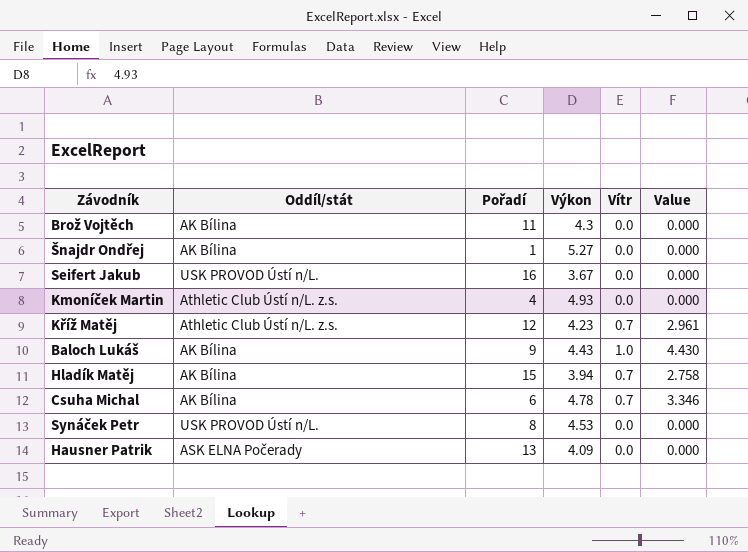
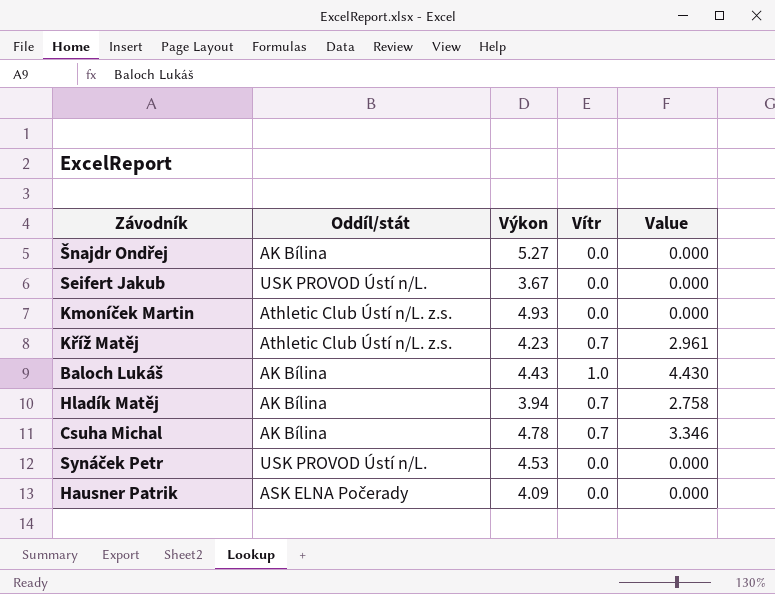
column Pořadí | position: 3 -> none
row Brož Vojtěch: AK Bílina | 11 | 4.3 | 0.0 | 0.000 -> none

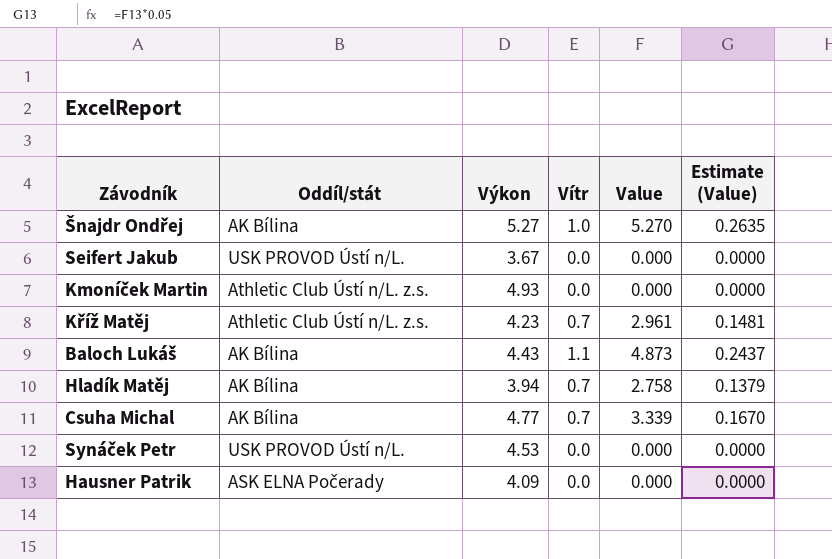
column Estimate (Value) | formula: none -> [Value] * 0.05
Šnajdr Ondřej | Vítr: 0.0 -> 1.0
Šnajdr Ondřej | Value: 0.000 -> 5.270
Baloch Lukáš | Vítr: 1.0 -> 1.1
Baloch Lukáš | Value: 4.430 -> 4.873
Csuha Michal | Výkon: 4.78 -> 4.77
Csuha Michal | Value: 3.346 -> 3.339

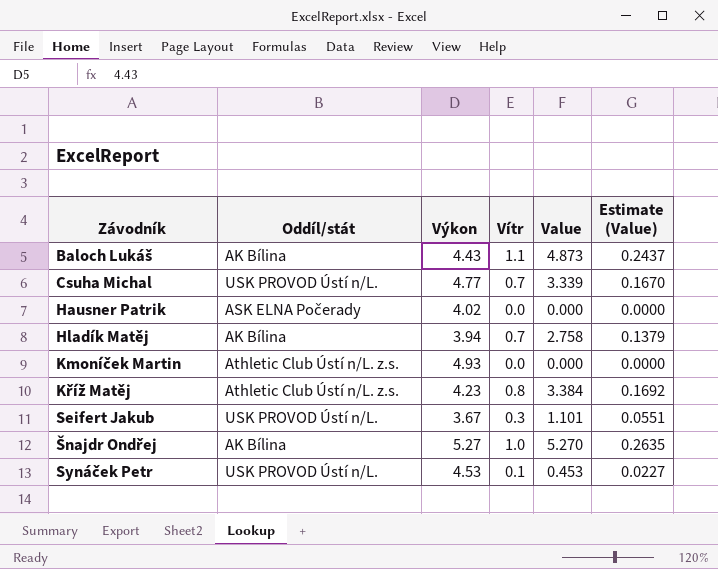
row order: none -> Závodník ascending
Csuha Michal | Oddíl/stát: AK Bílina -> USK PROVOD Ústí n/L.
Hausner Patrik | Výkon: 4.09 -> 4.02
Kříž Matěj | Vítr: 0.7 -> 0.8
Kříž Matěj | Value: 2.961 -> 3.384
Kříž Matěj | Estimate (Value): 0.1481 -> 0.1692
Seifert Jakub | Vítr: 0.0 -> 0.3
Seifert Jakub | Value: 0.000 -> 1.101
Seifert Jakub | Estimate (Value): 0.0000 -> 0.0551
Synáček Petr | Vítr: 0.0 -> 0.1
Synáček Petr | Value: 0.000 -> 0.453
Synáček Petr | Estimate (Value): 0.0000 -> 0.0227

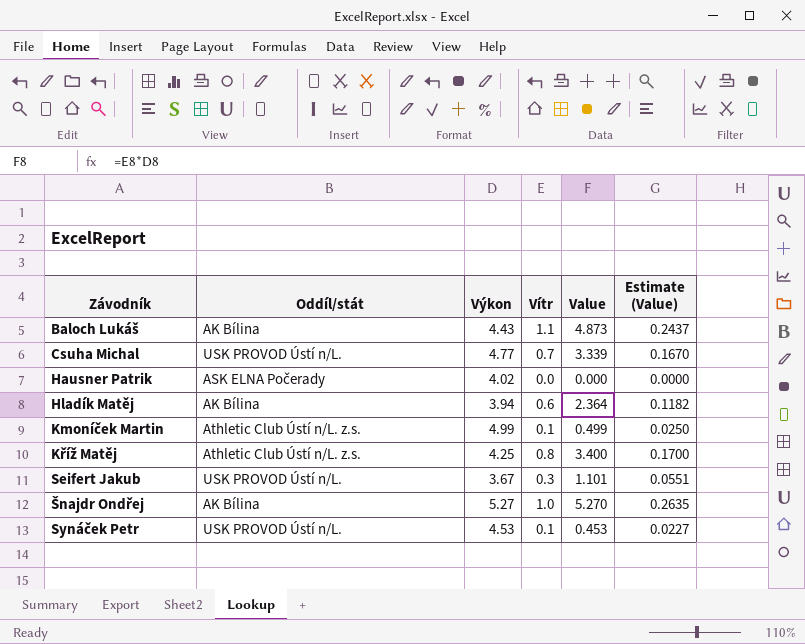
Hladík Matěj | Vítr: 0.7 -> 0.6
Hladík Matěj | Value: 2.758 -> 2.364
Hladík Matěj | Estimate (Value): 0.1379 -> 0.1182
Kmoníček Martin | Výkon: 4.93 -> 4.99
Kmoníček Martin | Vítr: 0.0 -> 0.1
Kmoníček Martin | Value: 0.000 -> 0.499
Kmoníček Martin | Estimate (Value): 0.0000 -> 0.0250
Kříž Matěj | Výkon: 4.23 -> 4.25
Kříž Matěj | Value: 3.384 -> 3.400
Kříž Matěj | Estimate (Value): 0.1692 -> 0.1700

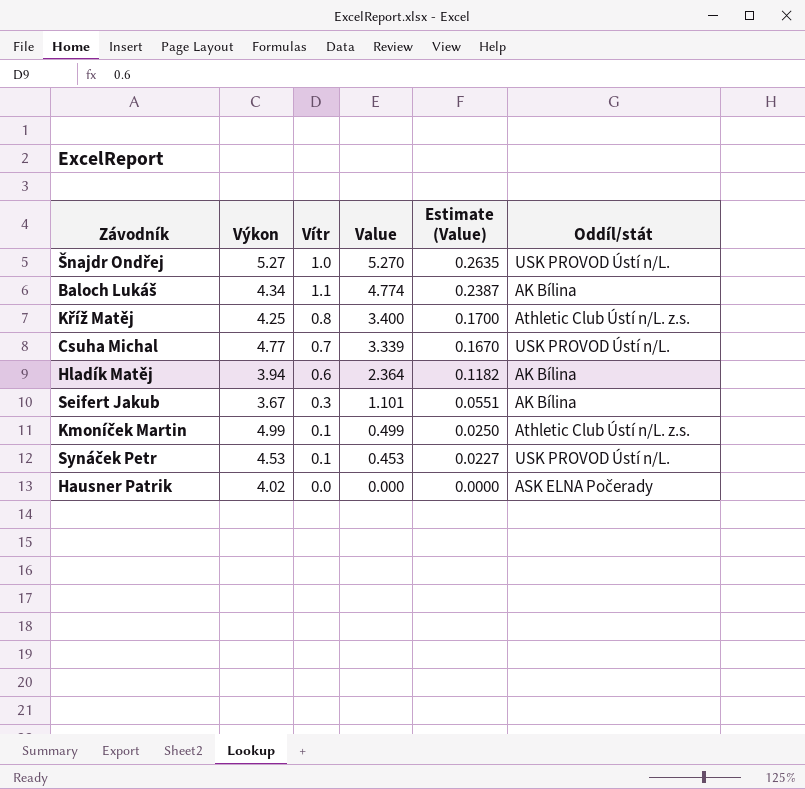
row order: Závodník ascending -> Value descending
column Oddíl/stát | position: 2 -> 6
Šnajdr Ondřej | Oddíl/stát: AK Bílina -> USK PROVOD Ústí n/L.
Baloch Lukáš | Výkon: 4.43 -> 4.34
Baloch Lukáš | Value: 4.873 -> 4.774
Baloch Lukáš | Estimate (Value): 0.2437 -> 0.2387
Seifert Jakub | Oddíl/stát: USK PROVOD Ústí n/L. -> AK Bílina

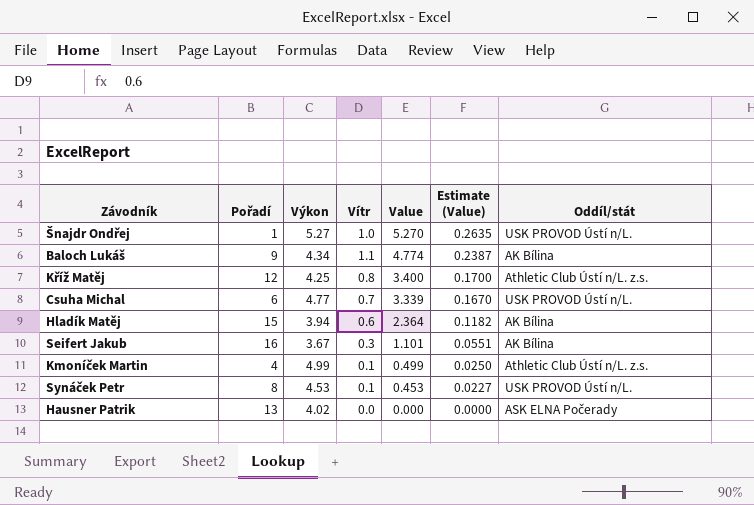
column Pořadí | position: none -> 2

